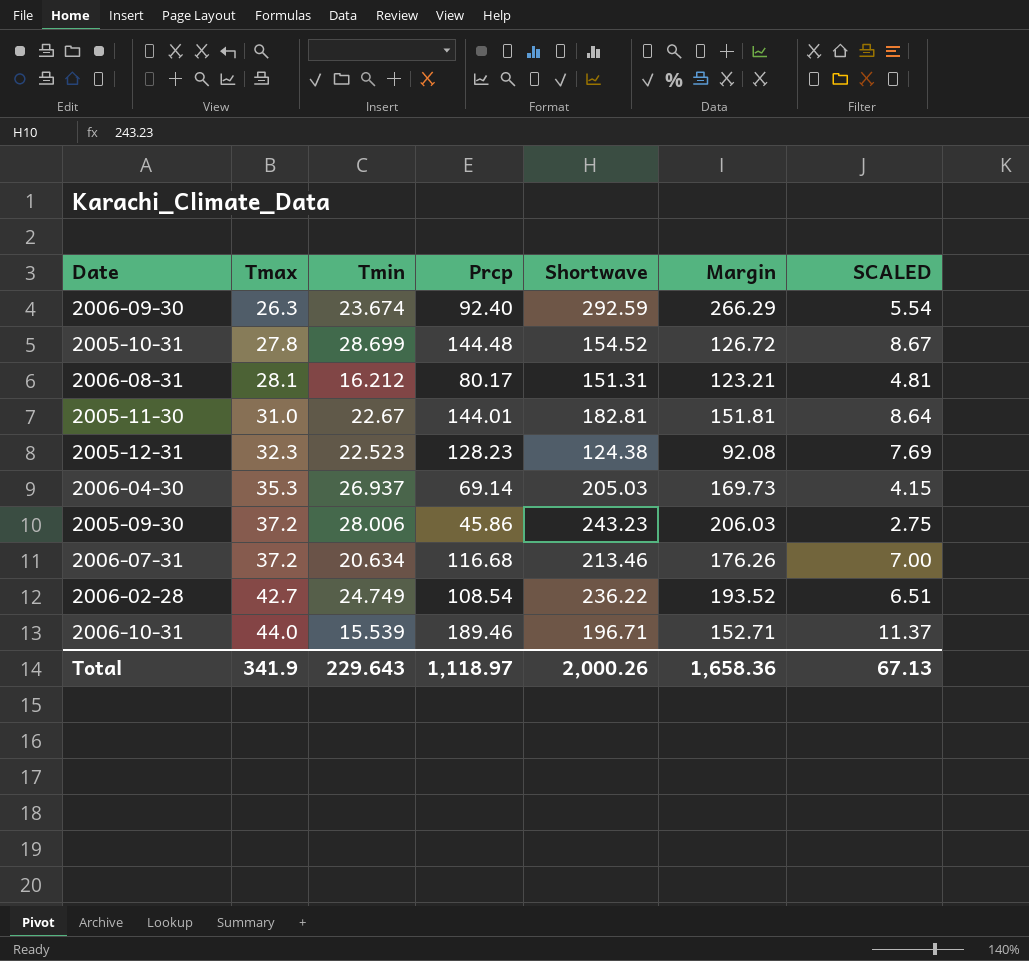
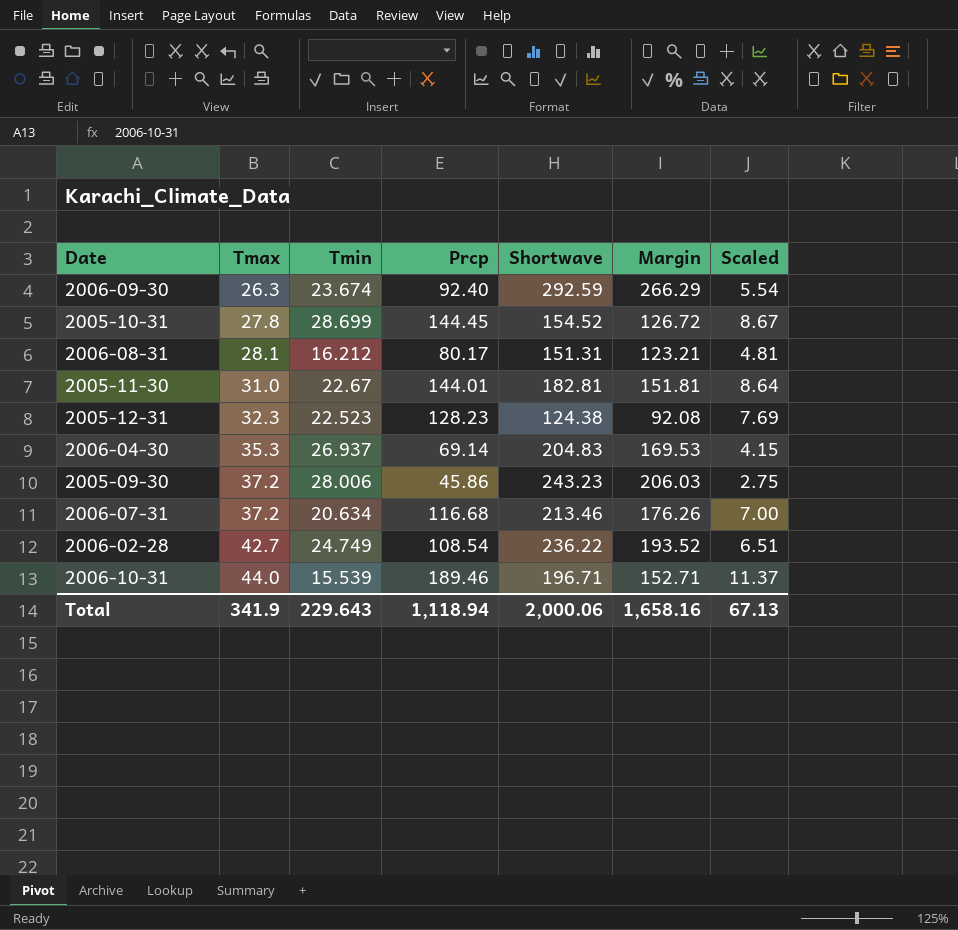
column name: SCALED -> Scaled
2005-10-31 | Prcp: 144.48 -> 144.45
2006-04-30 | Shortwave: 205.03 -> 204.83
2006-04-30 | Margin: 169.73 -> 169.53
Total | Prcp: 1,118.97 -> 1,118.94
Total | Shortwave: 2,000.26 -> 2,000.06
Total | Margin: 1,658.36 -> 1,658.16

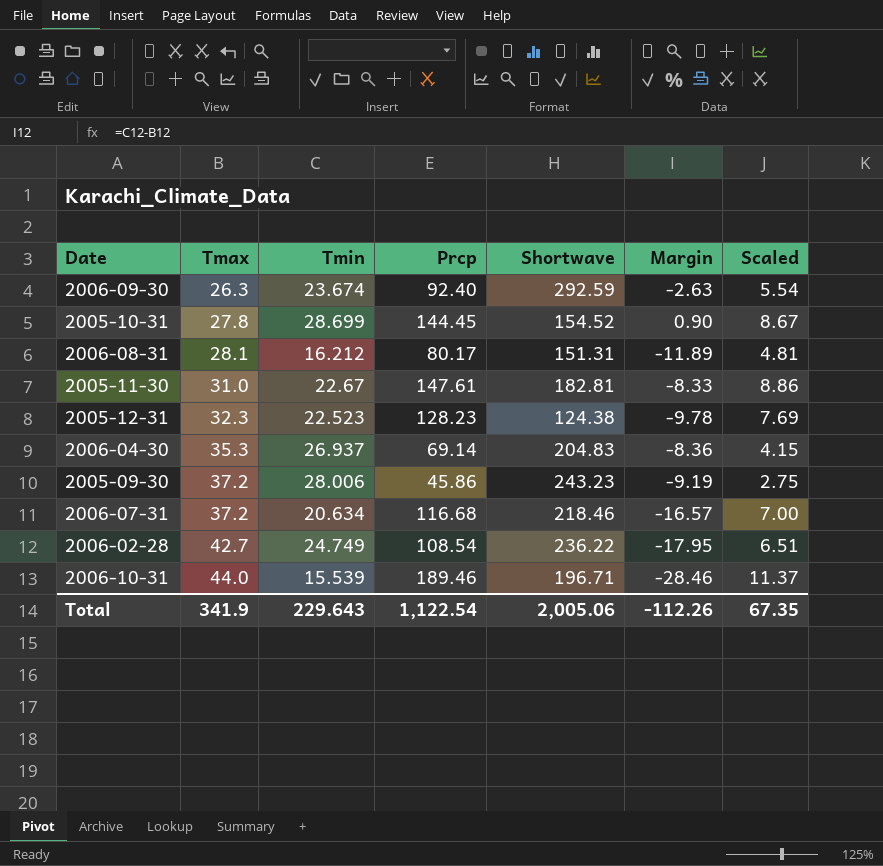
column Margin | formula: [Shortwave] - [Tmax] -> [Tmin] - [Tmax]
2005-11-30 | Prcp: 144.01 -> 147.61
2005-11-30 | Scaled: 8.64 -> 8.86
2006-07-31 | Shortwave: 213.46 -> 218.46
Total | Prcp: 1,118.94 -> 1,122.54
Total | Shortwave: 2,000.06 -> 2,005.06
Total | Margin: 1,658.16 -> -112.26
Total | Scaled: 67.13 -> 67.35

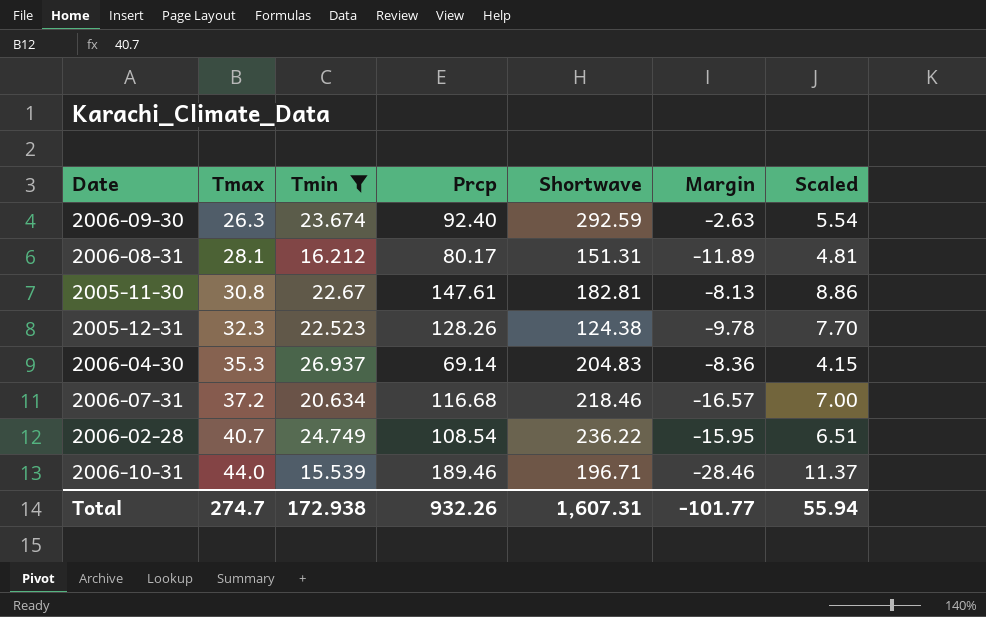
filter: none -> Tmin <= 26.937
2005-11-30 | Tmax: 31.0 -> 30.8
2005-11-30 | Margin: -8.33 -> -8.13
2005-12-31 | Prcp: 128.23 -> 128.26
2005-12-31 | Scaled: 7.69 -> 7.70
2006-02-28 | Tmax: 42.7 -> 40.7
2006-02-28 | Margin: -17.95 -> -15.95
Total | Tmax: 341.9 -> 274.7
Total | Tmin: 229.643 -> 172.938
Total | Prcp: 1,122.54 -> 932.26
Total | Shortwave: 2,005.06 -> 1,607.31
Total | Margin: -112.26 -> -101.77
Total | Scaled: 67.35 -> 55.94

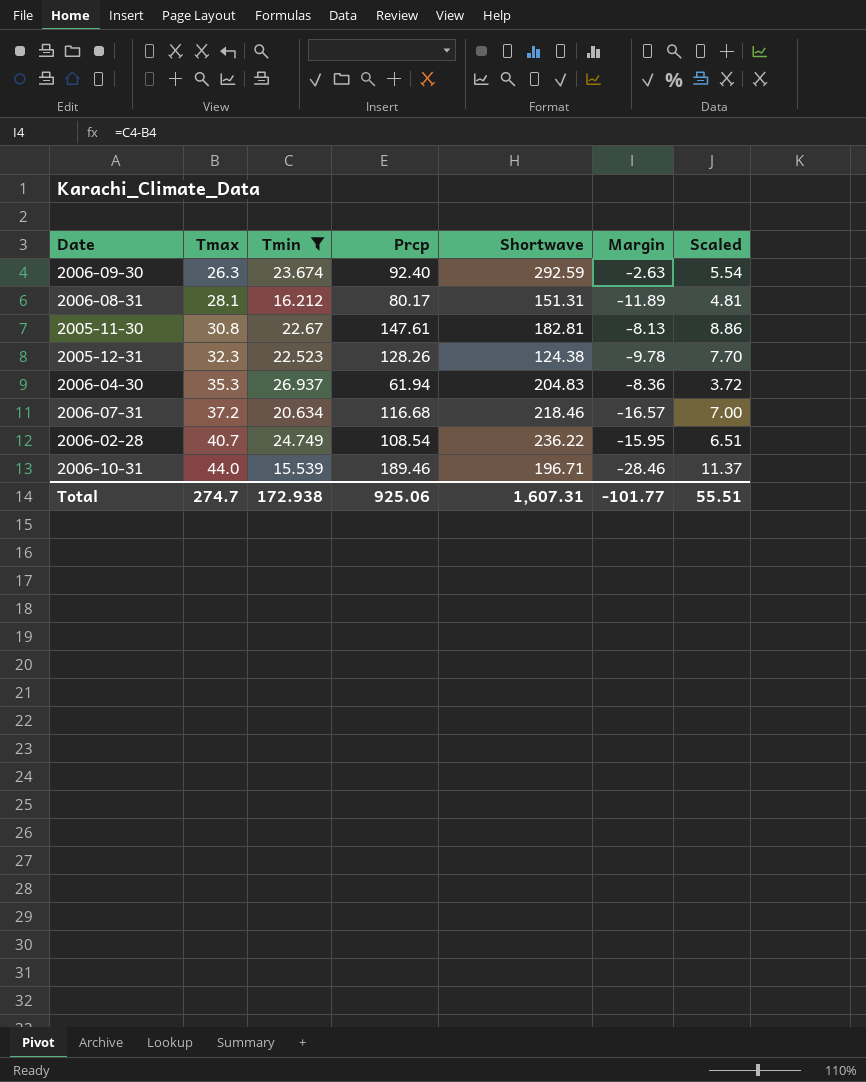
2006-04-30 | Prcp: 69.14 -> 61.94
2006-04-30 | Scaled: 4.15 -> 3.72
Total | Prcp: 932.26 -> 925.06
Total | Scaled: 55.94 -> 55.51

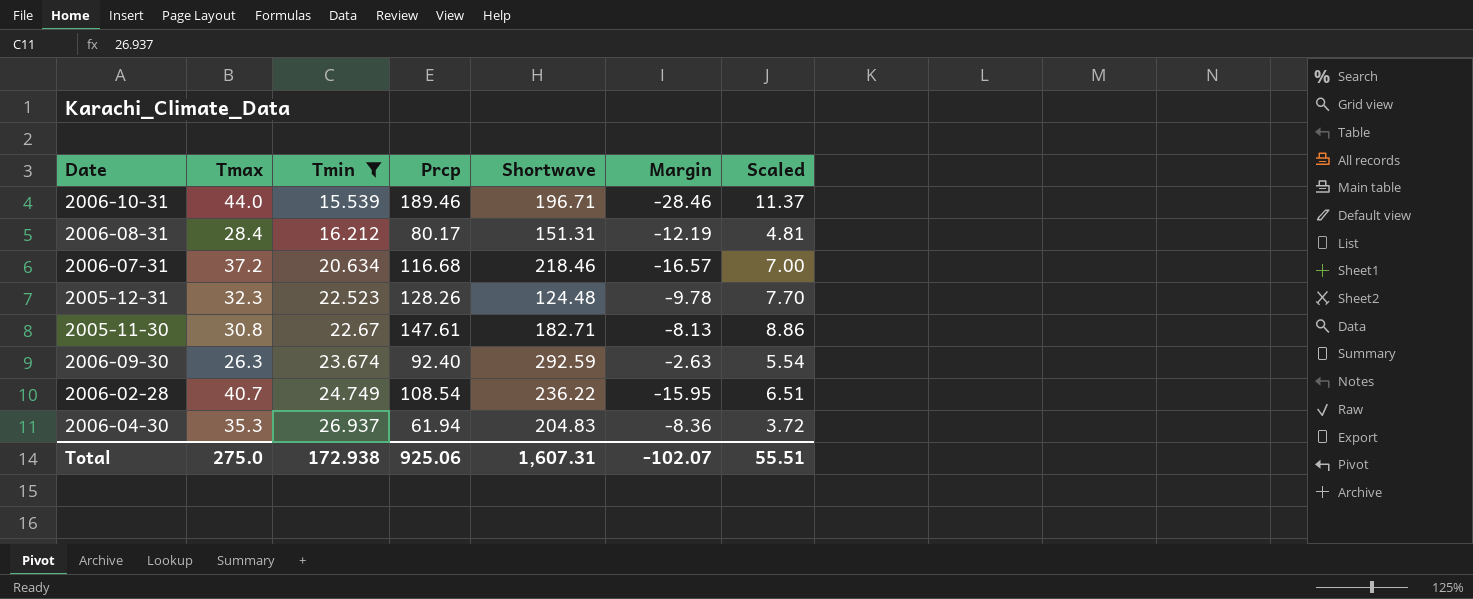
row order: Tmax ascending -> Tmin ascending
2006-08-31 | Tmax: 28.1 -> 28.4
2006-08-31 | Margin: -11.89 -> -12.19
2005-12-31 | Shortwave: 124.38 -> 124.48
2005-11-30 | Shortwave: 182.81 -> 182.71
Total | Tmax: 274.7 -> 275.0
Total | Margin: -101.77 -> -102.07

